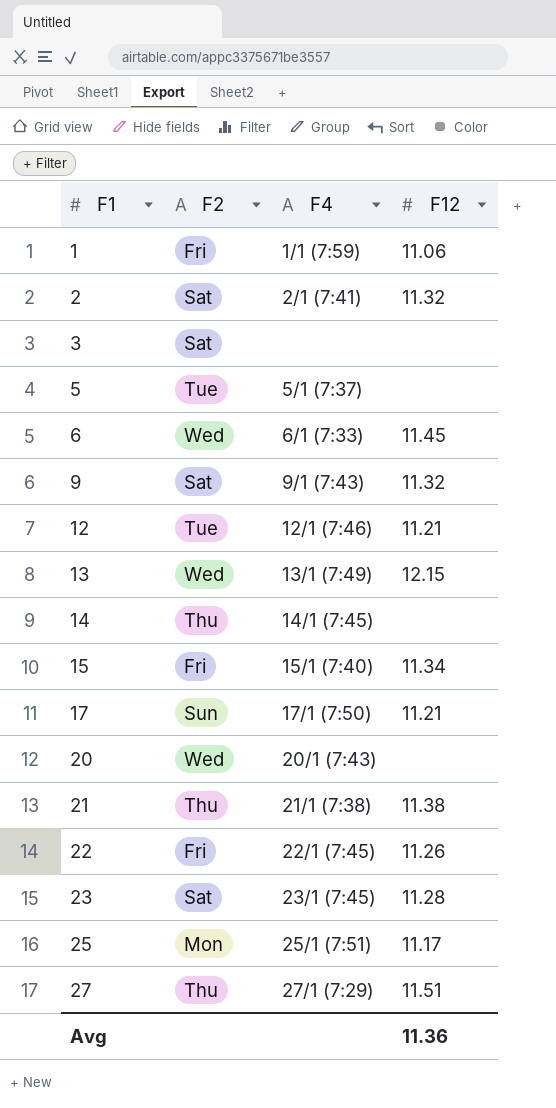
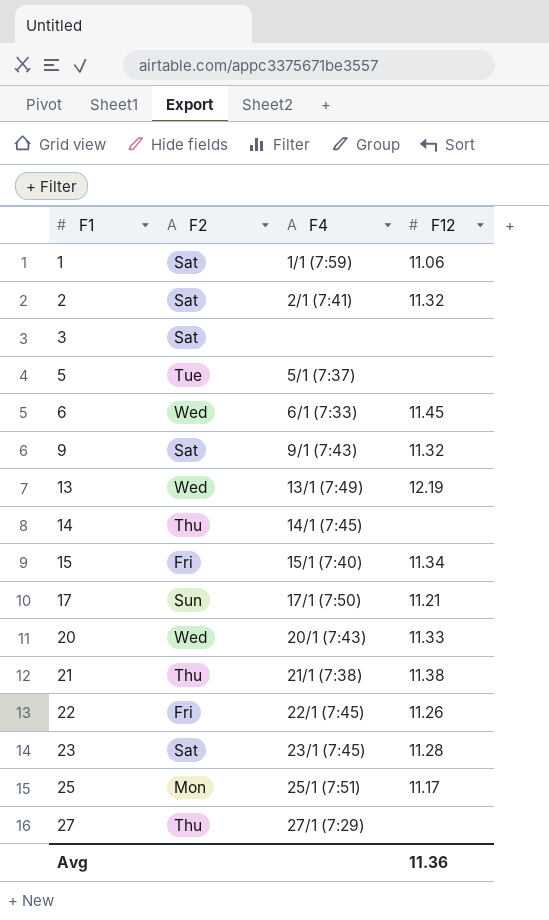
row 12: Tue | 12/1 (7:46) | 11.21 -> none
1 | F2: Fri -> Sat
13 | F12: 12.15 -> 12.19
20 | F12: none -> 11.33
27 | F12: 11.51 -> none

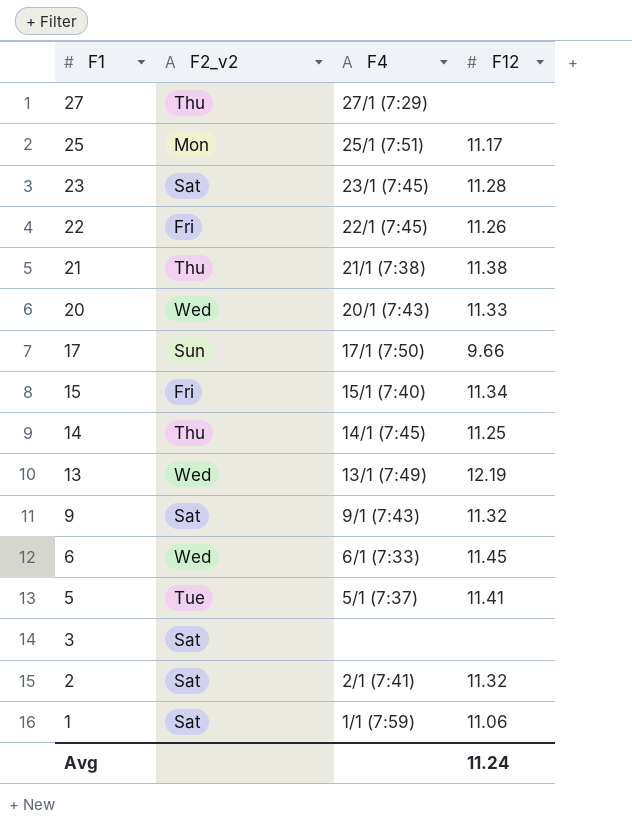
row order: F1 ascending -> F1 descending
column name: F2 -> F2_v2
17 | F12: 11.21 -> 9.66
14 | F12: none -> 11.25
5 | F12: none -> 11.41
Avg | F12: 11.36 -> 11.24

